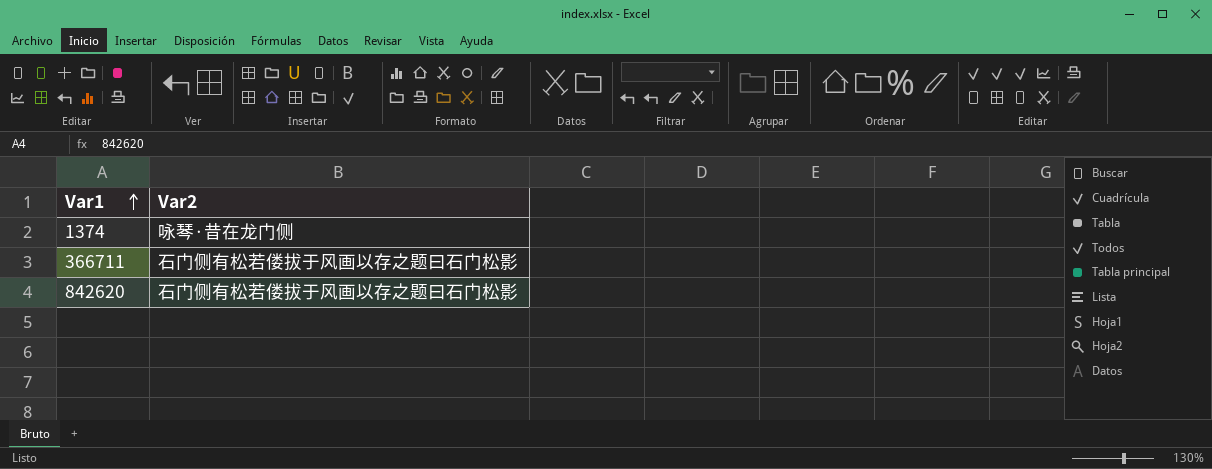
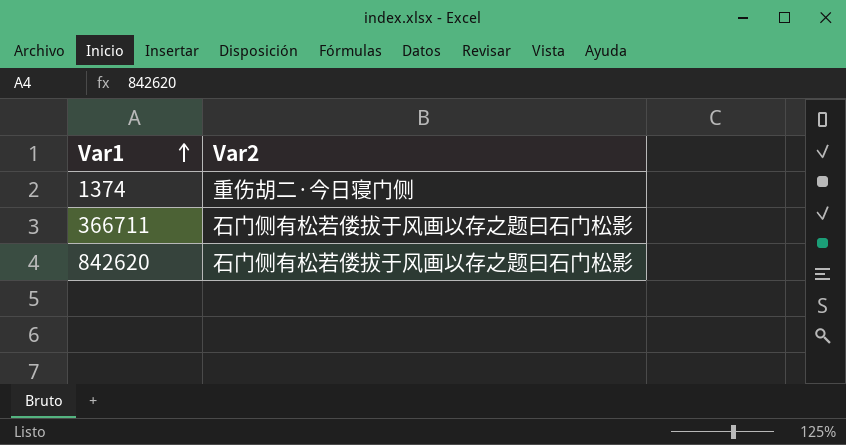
1374 | Var2: 咏琴·昔在龙门侧 -> 重伤胡二·今日寝门侧

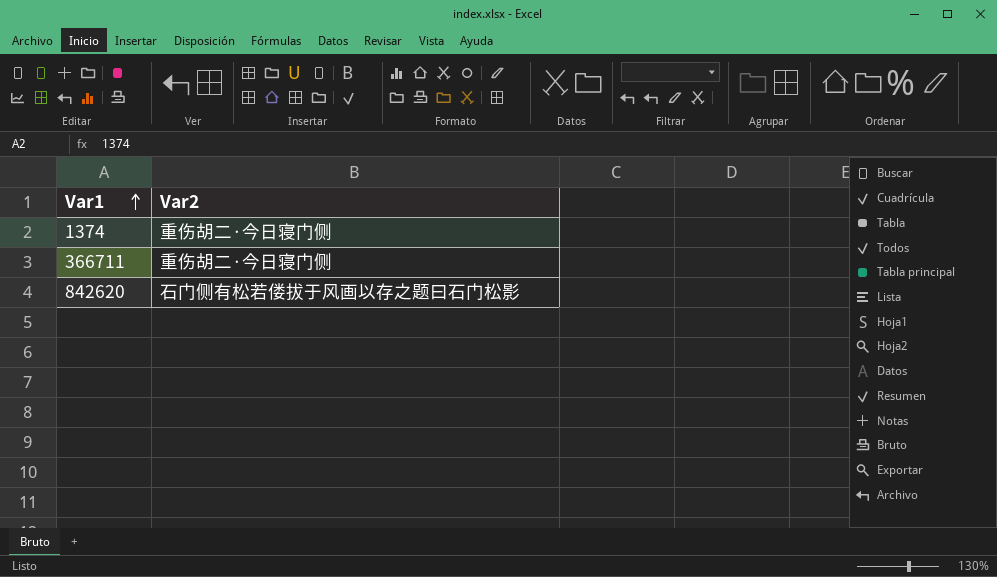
366711 | Var2: 石门侧有松若偻拔于风画以存之题曰石门松影 -> 重伤胡二·今日寝门侧

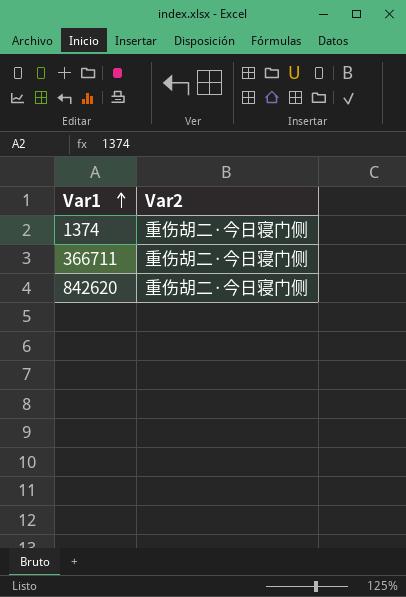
842620 | Var2: 石门侧有松若偻拔于风画以存之题曰石门松影 -> 重伤胡二·今日寝门侧

